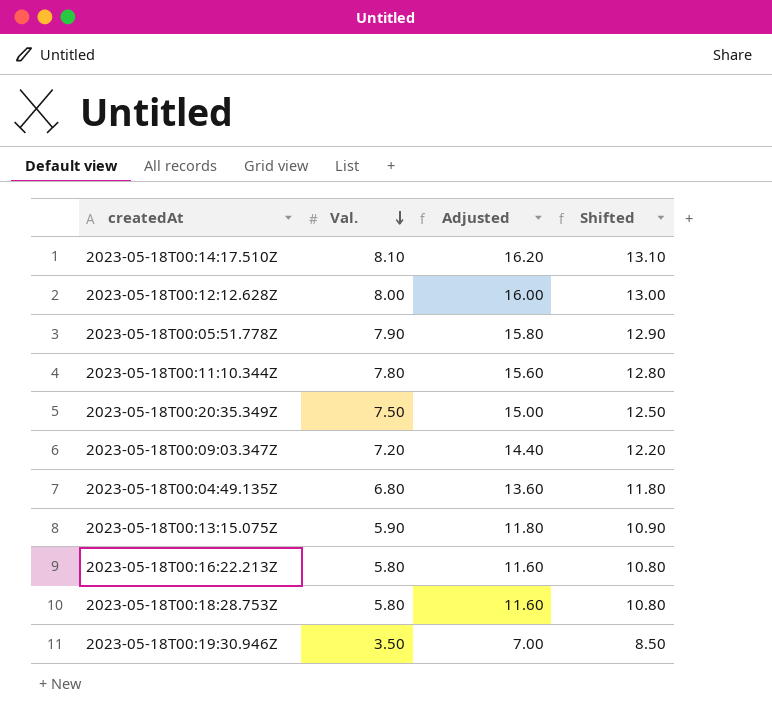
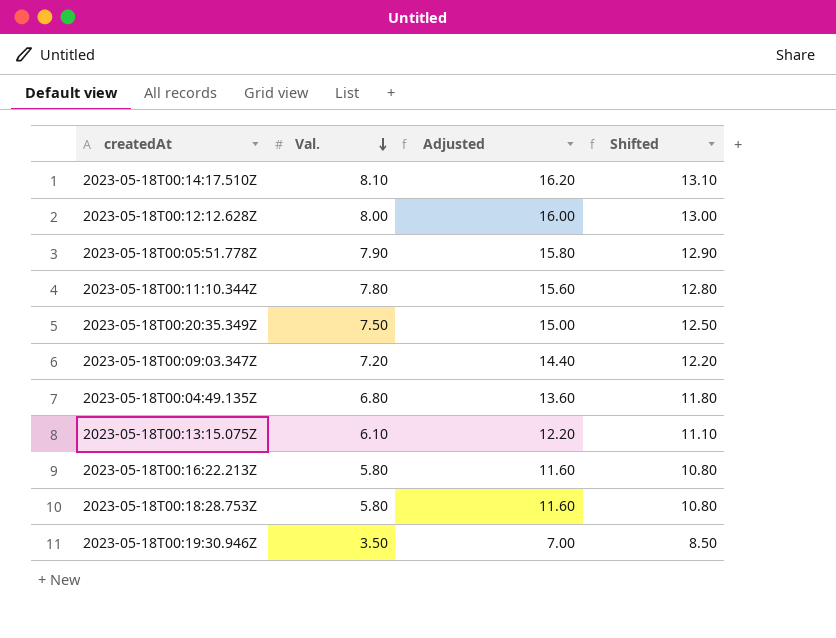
2023-05-18T00:13:15.075Z | Val.: 5.90 -> 6.10
2023-05-18T00:13:15.075Z | Adjusted: 11.80 -> 12.20
2023-05-18T00:13:15.075Z | Shifted: 10.90 -> 11.10

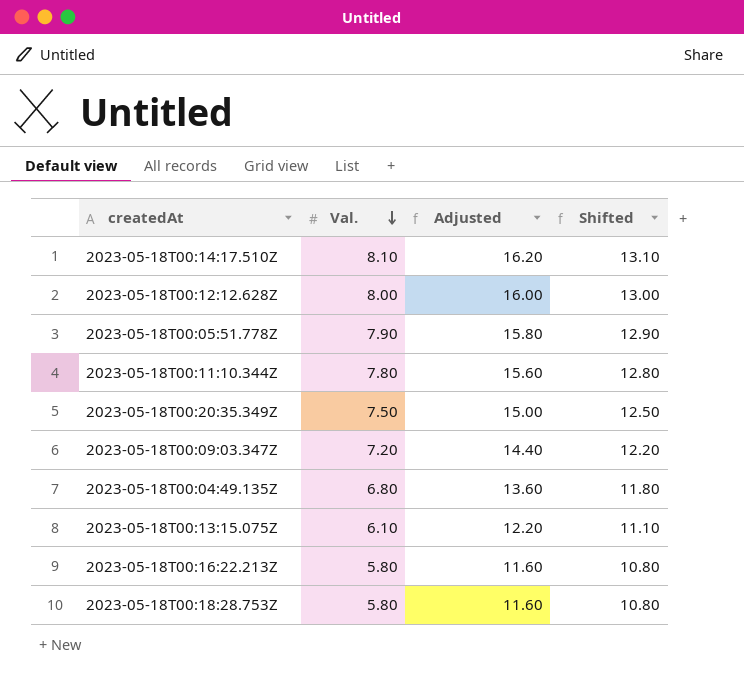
row 2023-05-18T00:19:30.946Z: 3.50 | 7.00 | 8.50 -> none

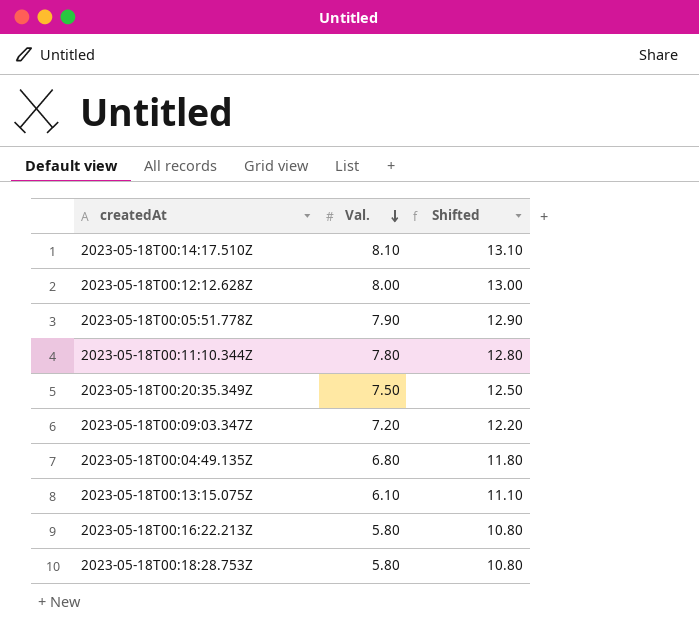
column Adjusted | formula: [Val.] * 2 -> none

